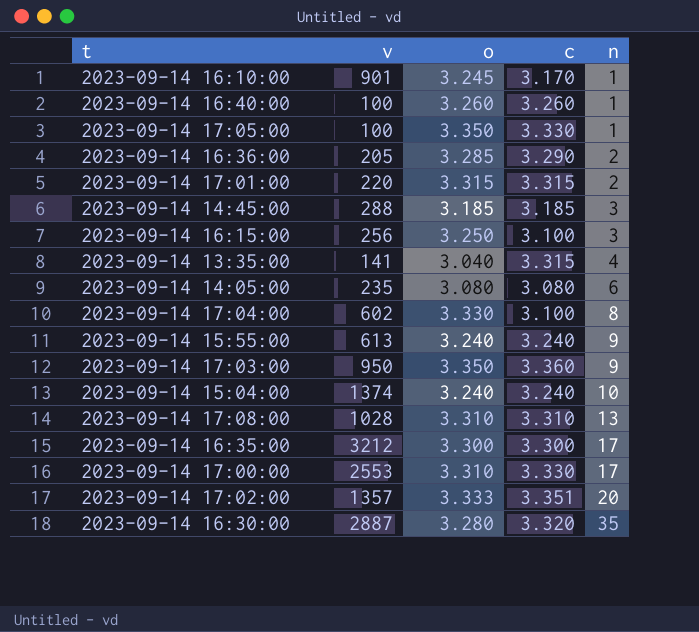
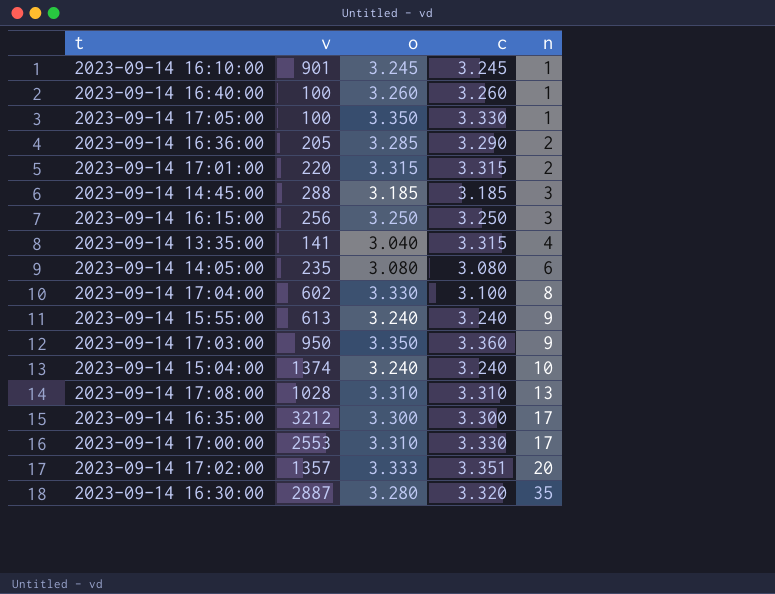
2023-09-14 16:10:00 | c: 3.170 -> 3.245
2023-09-14 16:15:00 | c: 3.100 -> 3.250

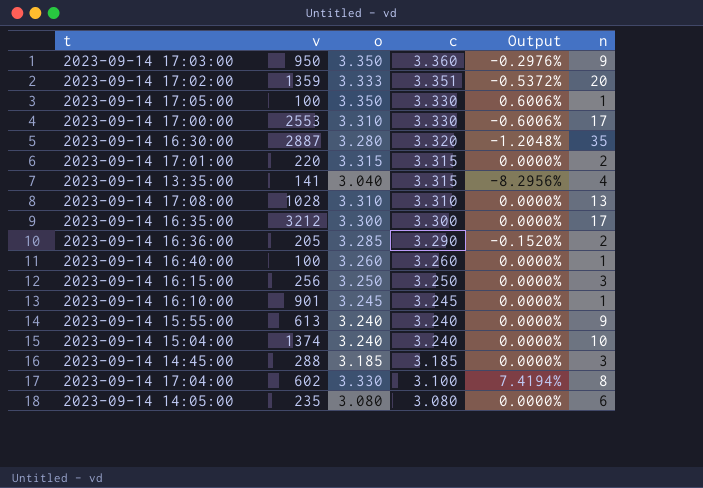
row order: n ascending -> c descending
column Output | formula: none -> ([o] - [c]) / [c]
2023-09-14 17:02:00 | v: 1357 -> 1359

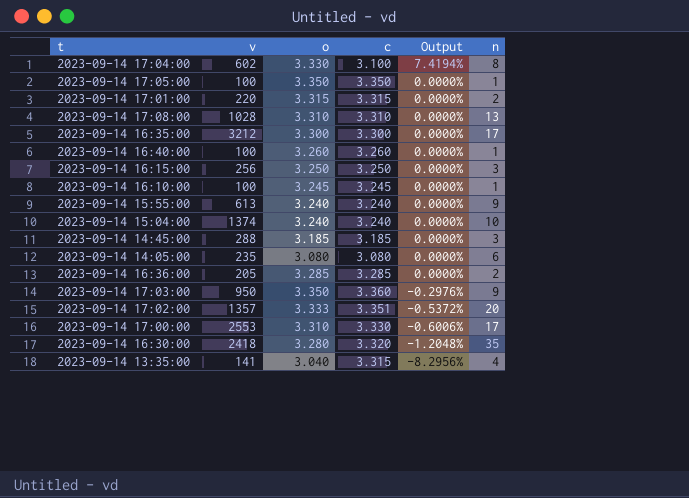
row order: c descending -> Output descending
2023-09-14 17:05:00 | c: 3.330 -> 3.350
2023-09-14 17:05:00 | Output: 0.6006% -> 0.0000%
2023-09-14 16:10:00 | v: 901 -> 100
2023-09-14 16:36:00 | c: 3.290 -> 3.285
2023-09-14 16:36:00 | Output: -0.1520% -> 0.0000%
2023-09-14 17:02:00 | v: 1359 -> 1357
2023-09-14 16:30:00 | v: 2887 -> 2418

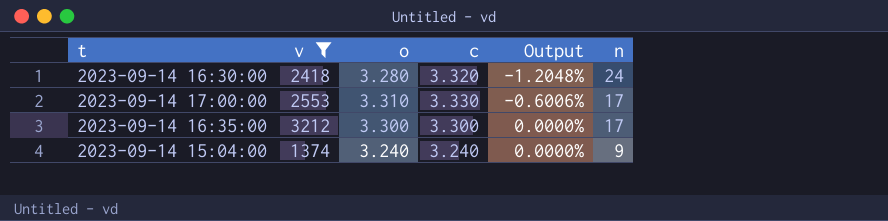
filter: none -> v >= 1374
row order: Output descending -> Output ascending
2023-09-14 16:30:00 | n: 35 -> 24
2023-09-14 15:04:00 | n: 10 -> 9

